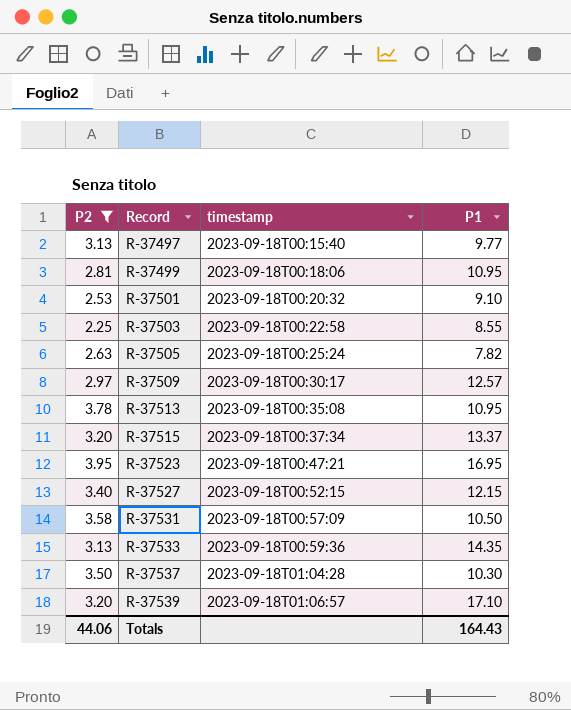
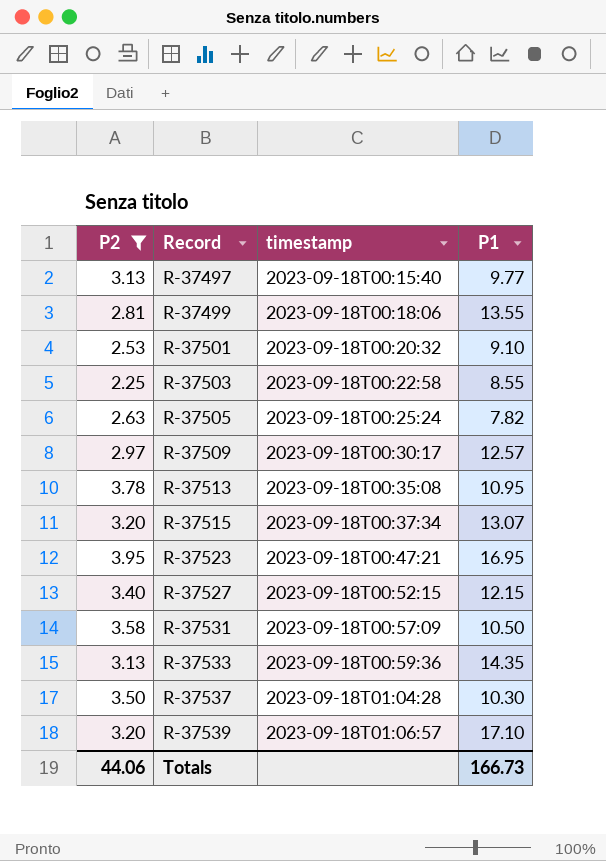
R-37499 | P1: 10.95 -> 13.55
R-37515 | P1: 13.37 -> 13.07
Totals | P1: 164.43 -> 166.73

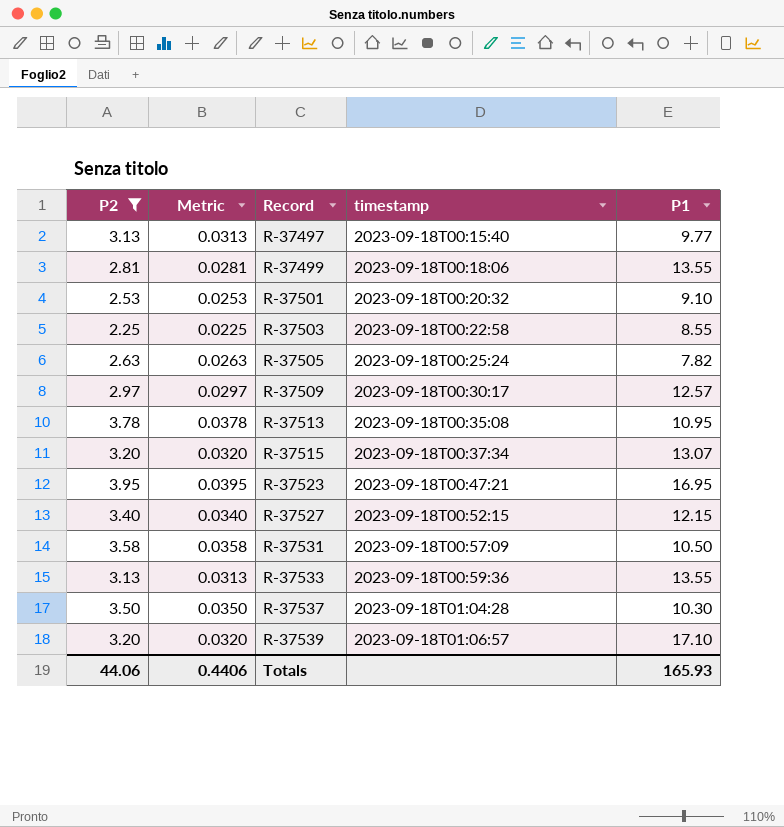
column Metric | formula: none -> [P2] * 0.01
R-37533 | P1: 14.35 -> 13.55
Totals | P1: 166.73 -> 165.93

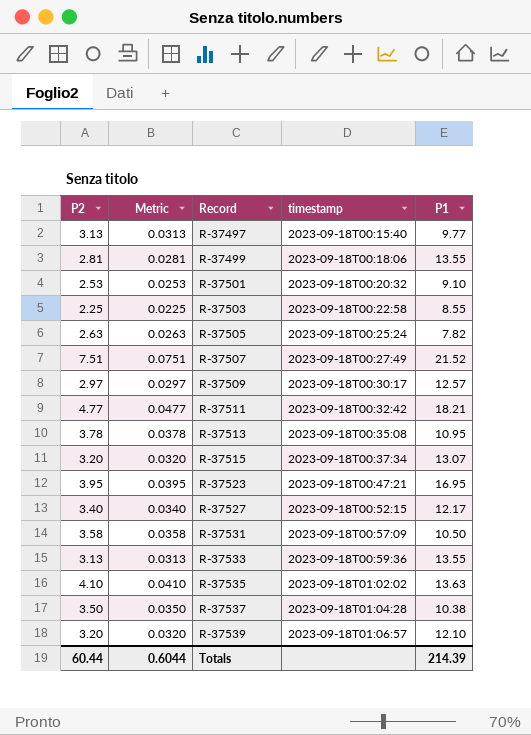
filter: P2 <= 3.95 -> none
R-37527 | P1: 12.15 -> 12.17
R-37537 | P1: 10.30 -> 10.38
R-37539 | P1: 17.10 -> 12.10
Totals | P2: 44.06 -> 60.44
Totals | Metric: 0.4406 -> 0.6044
Totals | P1: 165.93 -> 214.39

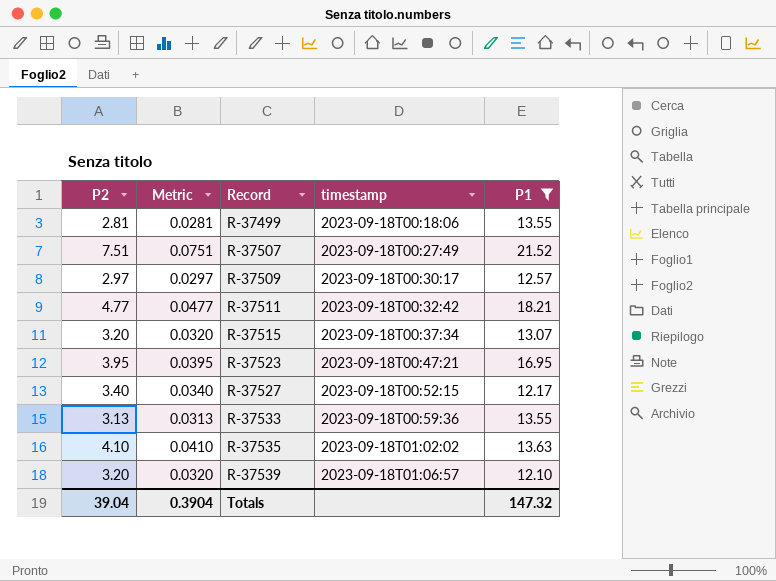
filter: none -> P1 >= 12.10
Totals | P2: 60.44 -> 39.04
Totals | Metric: 0.6044 -> 0.3904
Totals | P1: 214.39 -> 147.32

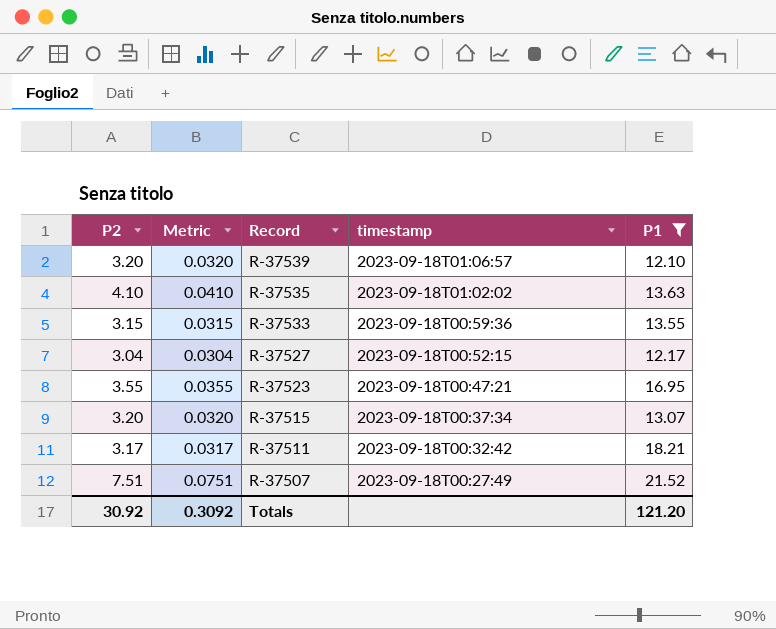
row order: Record ascending -> Record descending
row R-37499: 2.81 | 0.0281 | 2023-09-18T00:18:06 | 13.55 -> none
row R-37509: 2.97 | 0.0297 | 2023-09-18T00:30:17 | 12.57 -> none
R-37533 | P2: 3.13 -> 3.15
R-37533 | Metric: 0.0313 -> 0.0315
R-37527 | P2: 3.40 -> 3.04
R-37527 | Metric: 0.0340 -> 0.0304
R-37523 | P2: 3.95 -> 3.55
R-37523 | Metric: 0.0395 -> 0.0355
R-37511 | P2: 4.77 -> 3.17
R-37511 | Metric: 0.0477 -> 0.0317
Totals | P2: 39.04 -> 30.92
Totals | Metric: 0.3904 -> 0.3092
Totals | P1: 147.32 -> 121.20

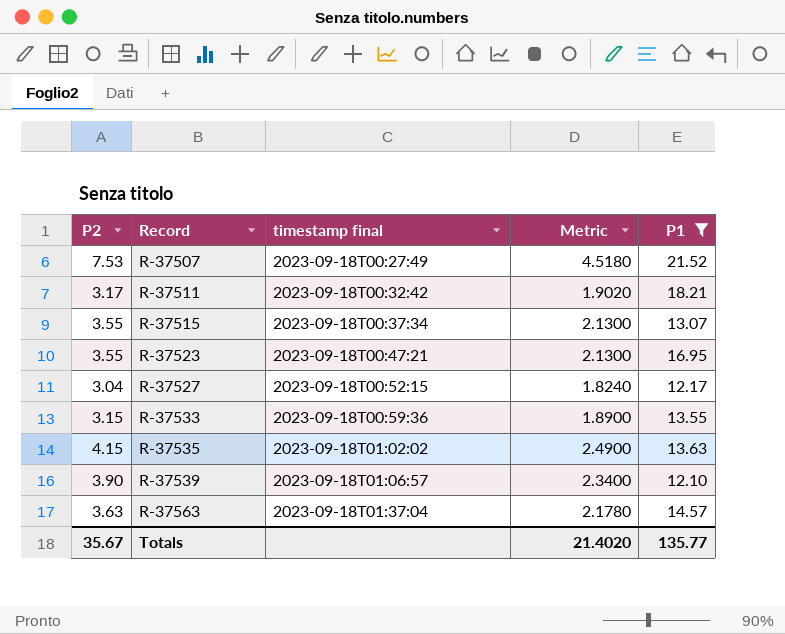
row order: Record descending -> Record ascending
column name: timestamp -> timestamp final
column Metric | formula: [P2] * 0.01 -> [P2] * 0.6
column Metric | position: 2 -> 4
R-37507 | P2: 7.51 -> 7.53
R-37515 | P2: 3.20 -> 3.55
R-37535 | P2: 4.10 -> 4.15
R-37539 | P2: 3.20 -> 3.90
row R-37563: none -> 3.63 | 2023-09-18T01:37:04 | 2.1780 | 14.57
Totals | P2: 30.92 -> 35.67
Totals | Metric: 0.3092 -> 21.4020
Totals | P1: 121.20 -> 135.77

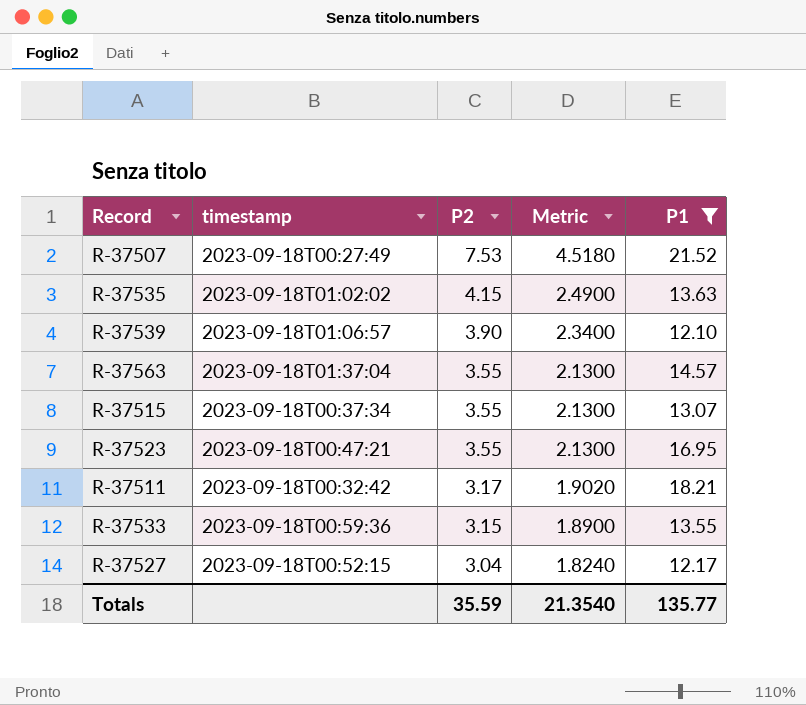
row order: Record ascending -> P2 descending
column name: timestamp final -> timestamp
column P2 | position: 1 -> 3
R-37563 | P2: 3.63 -> 3.55
R-37563 | Metric: 2.1780 -> 2.1300
Totals | P2: 35.67 -> 35.59
Totals | Metric: 21.4020 -> 21.3540

